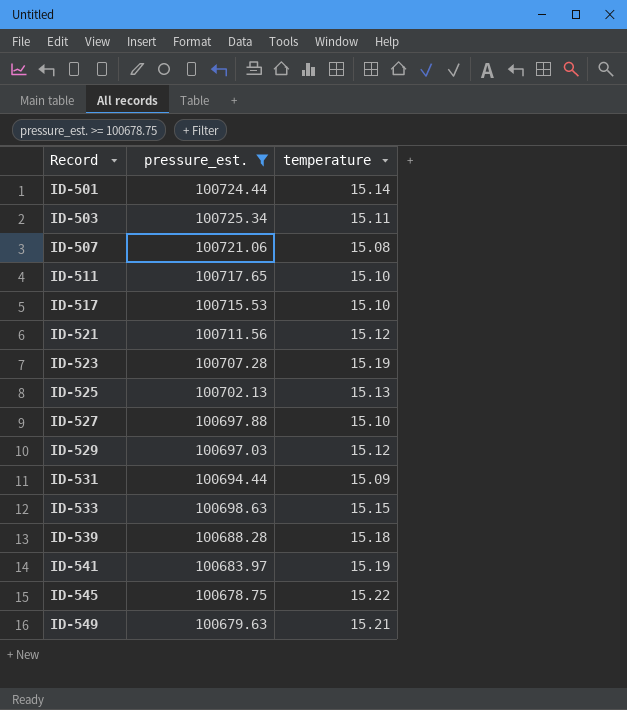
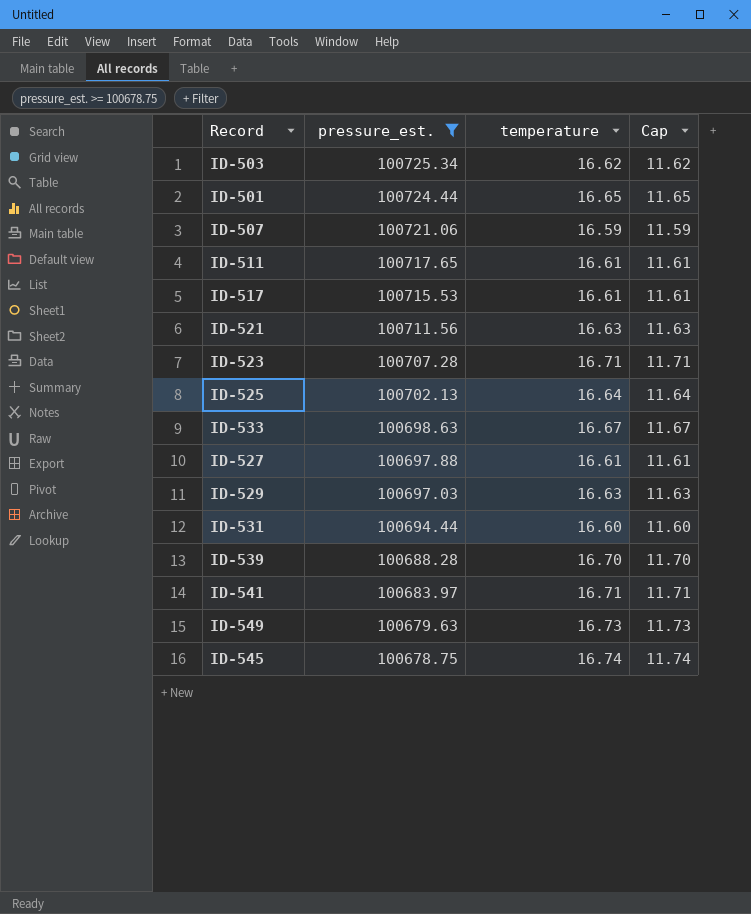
row order: Record ascending -> pressure_est. descending
column Cap | formula: none -> [temperature] - 5
ID-503 | temperature: 15.11 -> 16.62
ID-501 | temperature: 15.14 -> 16.65
ID-507 | temperature: 15.08 -> 16.59
ID-511 | temperature: 15.10 -> 16.61
ID-517 | temperature: 15.10 -> 16.61
ID-521 | temperature: 15.12 -> 16.63
ID-523 | temperature: 15.19 -> 16.71
ID-525 | temperature: 15.13 -> 16.64
ID-533 | temperature: 15.15 -> 16.67
ID-527 | temperature: 15.10 -> 16.61
ID-529 | temperature: 15.12 -> 16.63
ID-531 | temperature: 15.09 -> 16.60
ID-539 | temperature: 15.18 -> 16.70
ID-541 | temperature: 15.19 -> 16.71
ID-549 | temperature: 15.21 -> 16.73
ID-545 | temperature: 15.22 -> 16.74

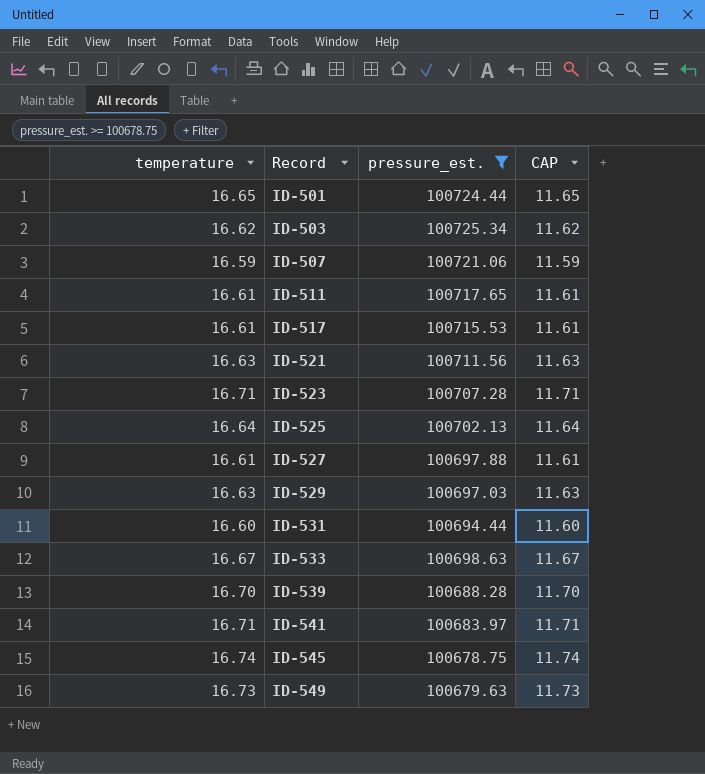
row order: pressure_est. descending -> Record ascending
column temperature | position: 3 -> 1
column name: Cap -> CAP

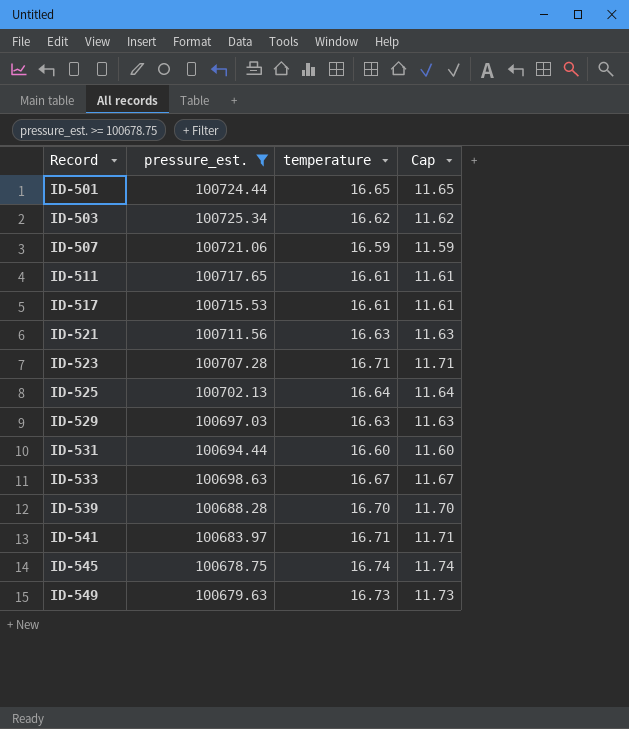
column temperature | position: 1 -> 3
column name: CAP -> Cap
row ID-527: 16.61 | 100697.88 | 11.61 -> none

